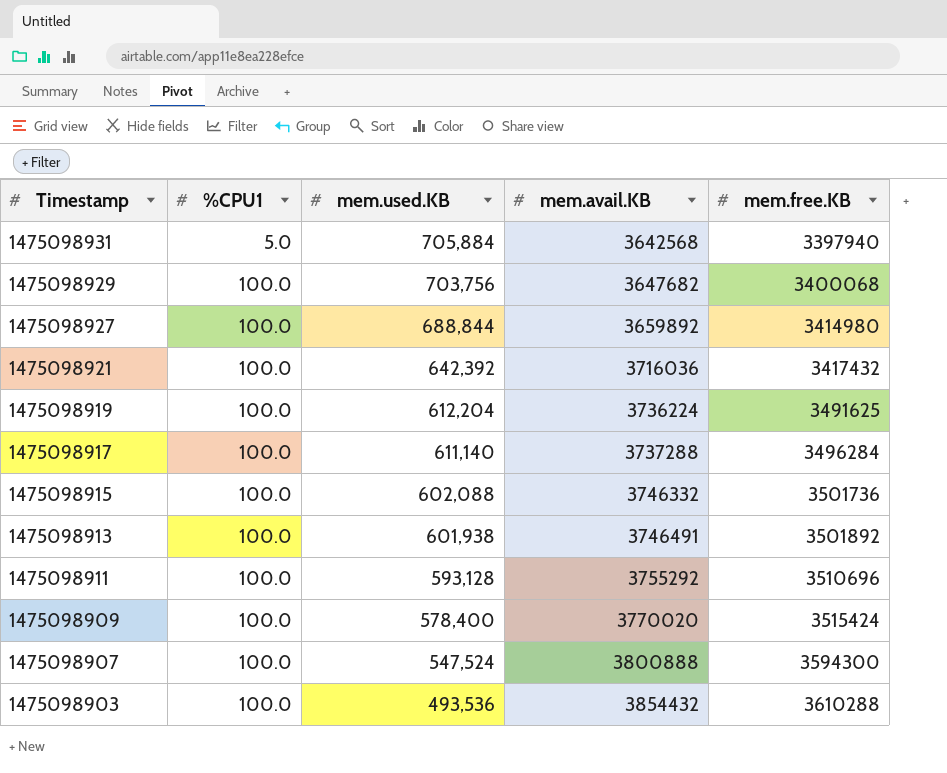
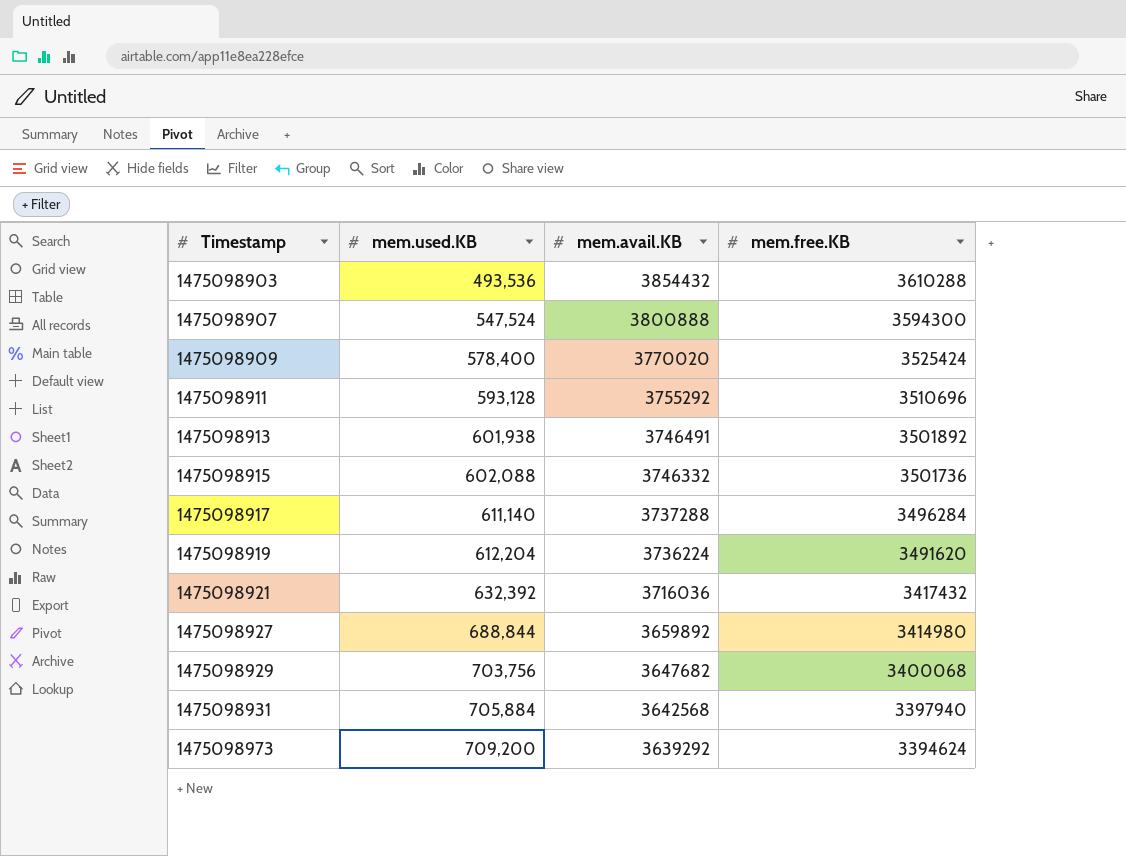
row order: Timestamp descending -> Timestamp ascending
column %CPU1 | position: 2 -> none
1475098909 | mem.free.KB: 3515424 -> 3525424
1475098919 | mem.free.KB: 3491625 -> 3491620
1475098921 | mem.used.KB: 642,392 -> 632,392
row 1475098973: none -> 709,200 | 3639292 | 3394624

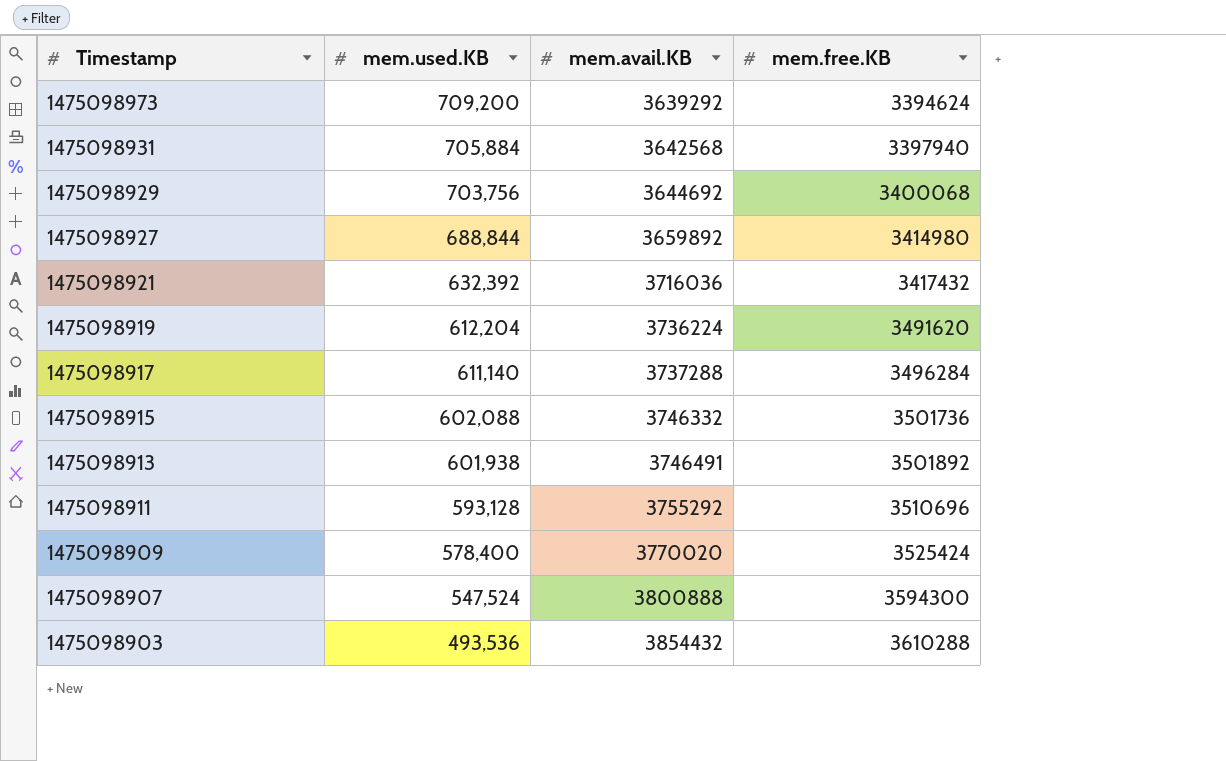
row order: Timestamp ascending -> Timestamp descending
1475098929 | mem.avail.KB: 3647682 -> 3644692

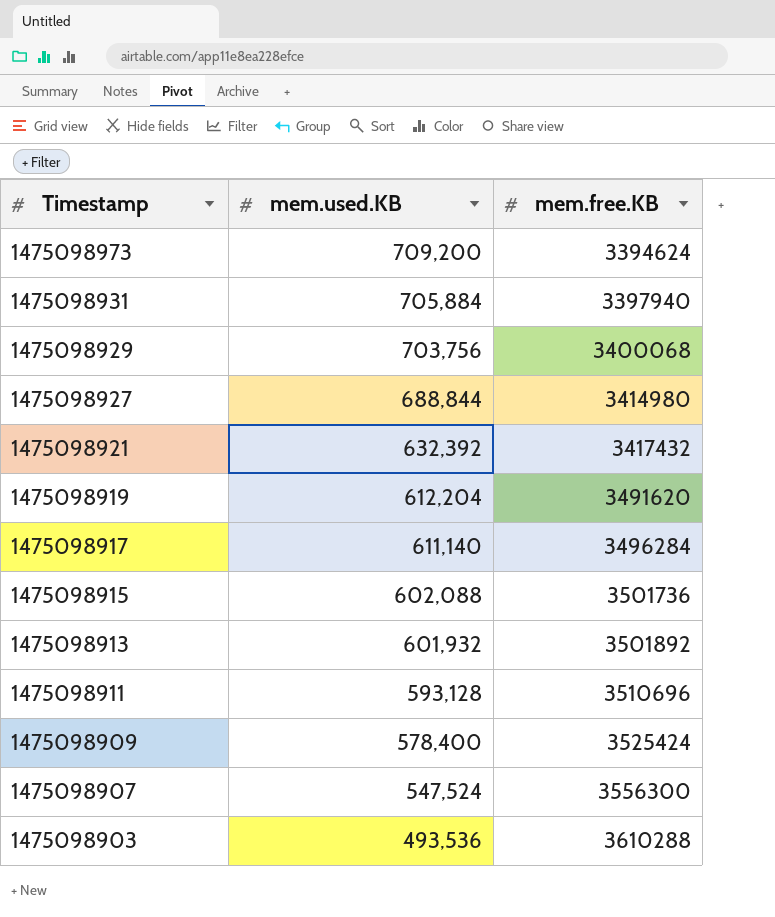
column mem.avail.KB | position: 3 -> none
1475098913 | mem.used.KB: 601,938 -> 601,932
1475098907 | mem.free.KB: 3594300 -> 3556300

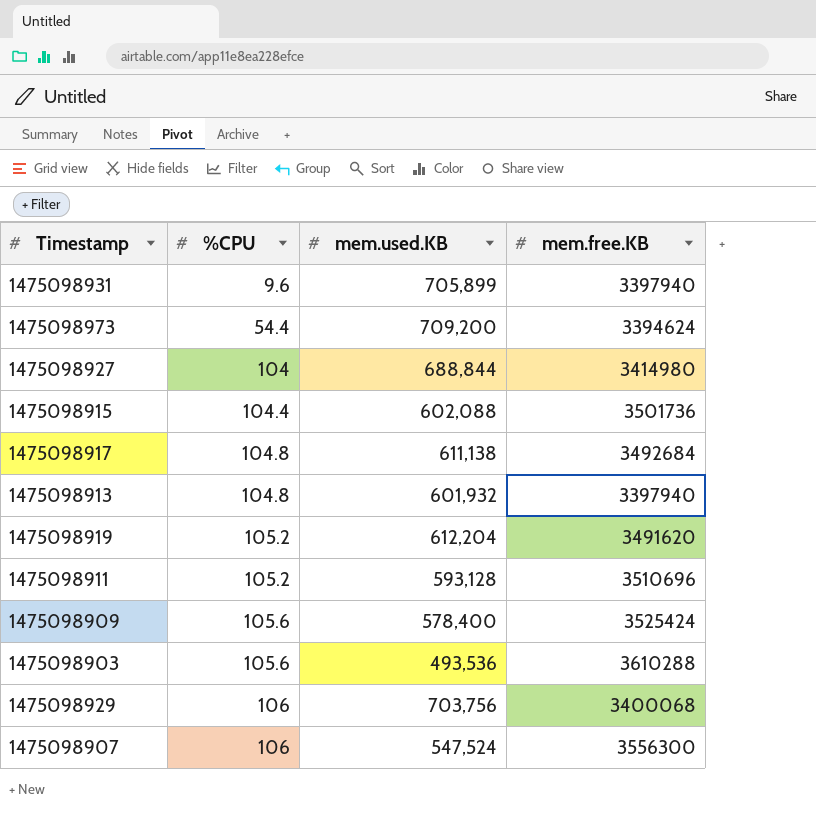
row order: Timestamp descending -> %CPU ascending
column %CPU | position: none -> 2
row 1475098921: 632,392 | 3417432 -> none
1475098931 | mem.used.KB: 705,884 -> 705,899
1475098917 | mem.used.KB: 611,140 -> 611,138
1475098917 | mem.free.KB: 3496284 -> 3492684
1475098913 | mem.free.KB: 3501892 -> 3397940

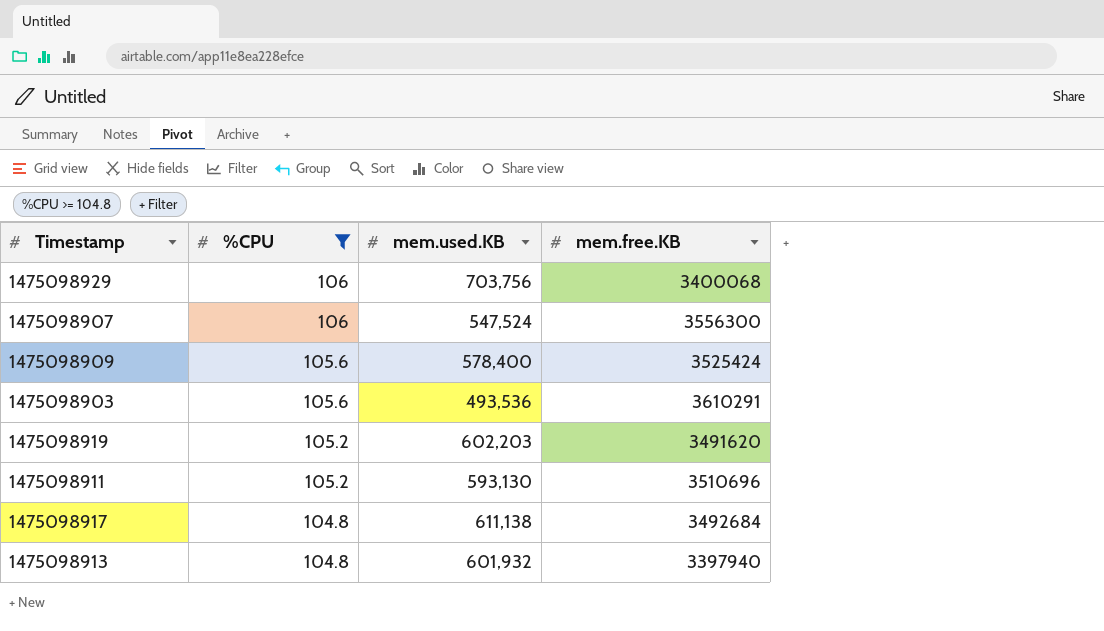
filter: none -> %CPU >= 104.8
row order: %CPU ascending -> %CPU descending
1475098903 | mem.free.KB: 3610288 -> 3610291
1475098919 | mem.used.KB: 612,204 -> 602,203
1475098911 | mem.used.KB: 593,128 -> 593,130

